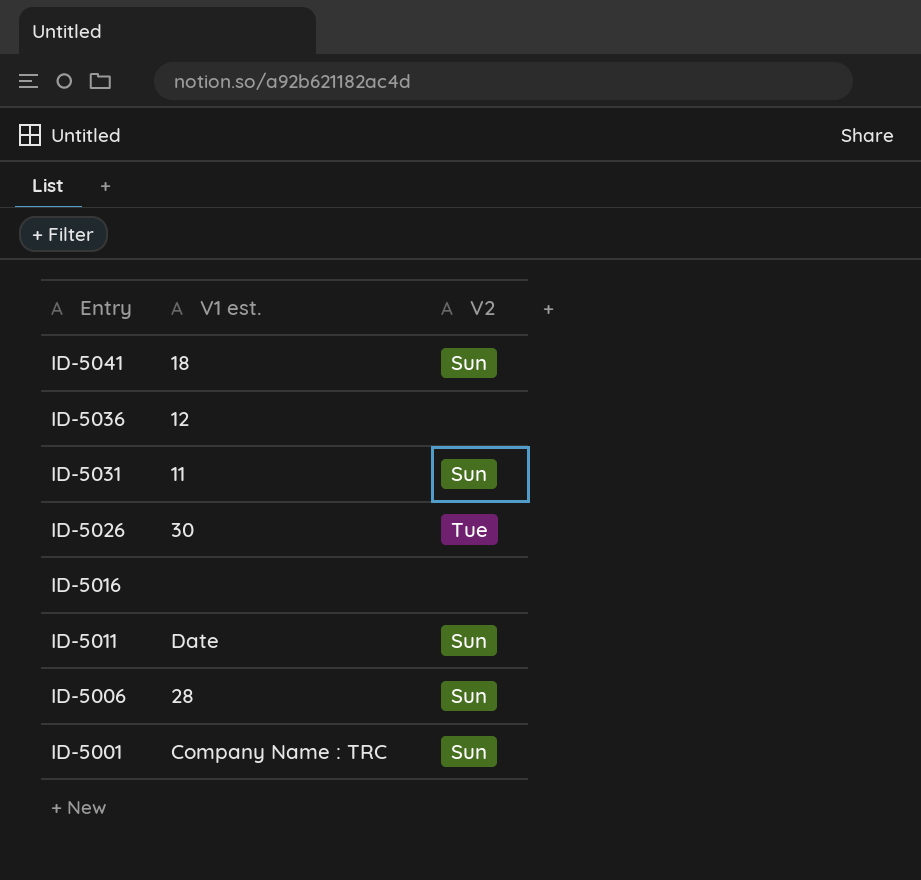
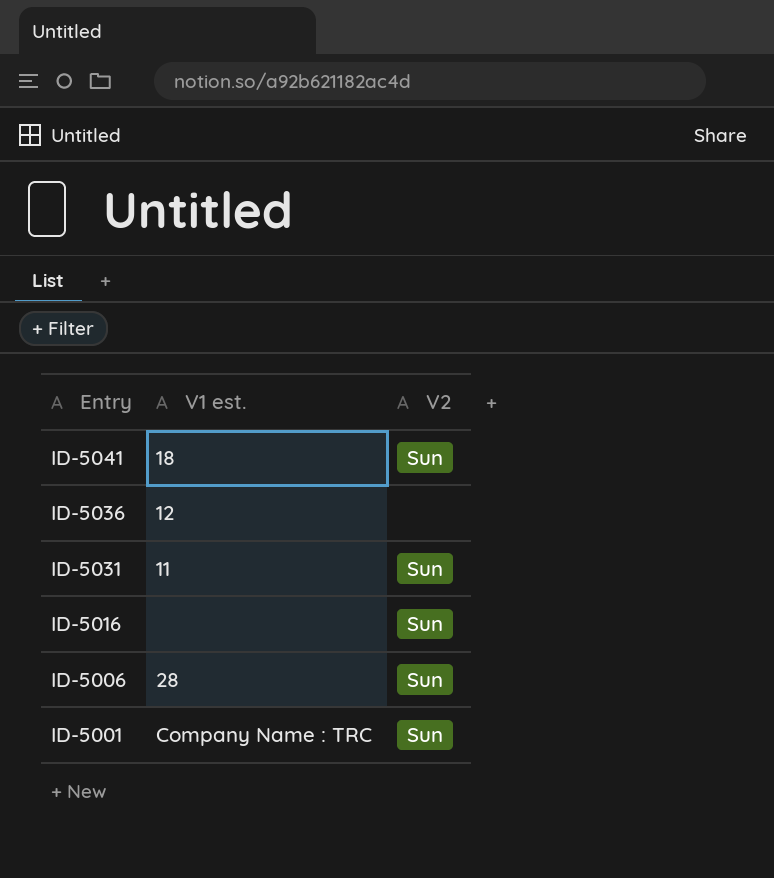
row ID-5026: 30 | Tue -> none
row ID-5011: Date | Sun -> none
ID-5016 | V2: none -> Sun

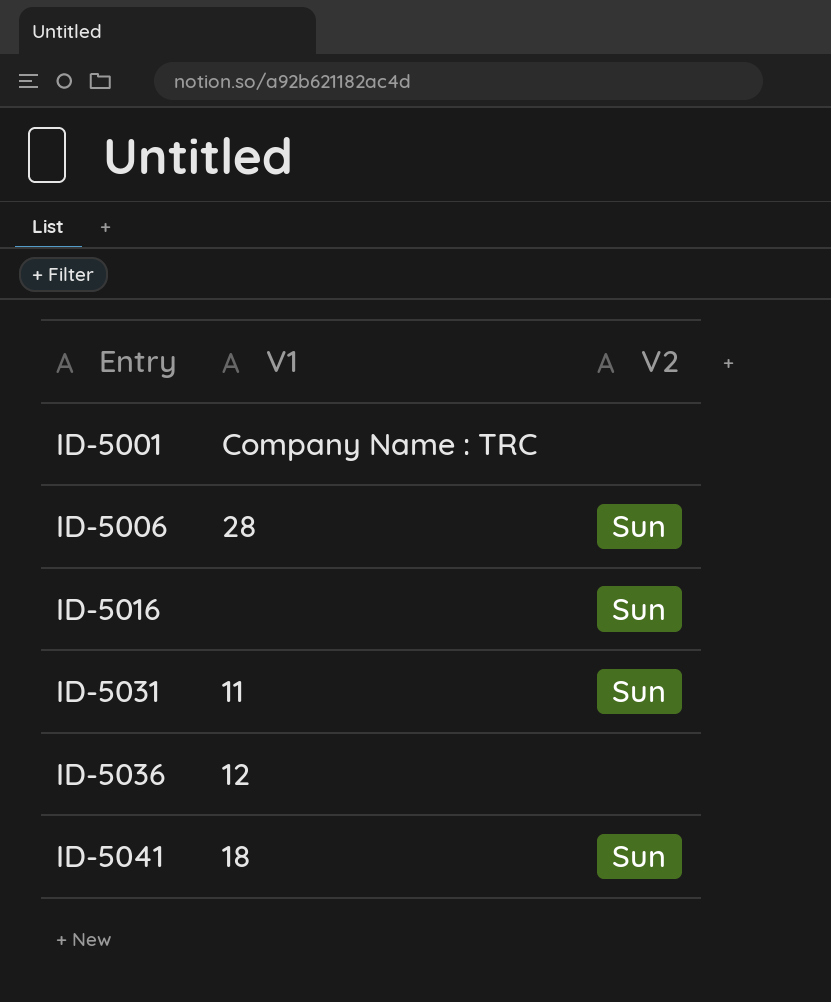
row order: Entry descending -> Entry ascending
column name: V1 est. -> V1
ID-5001 | V2: Sun -> none

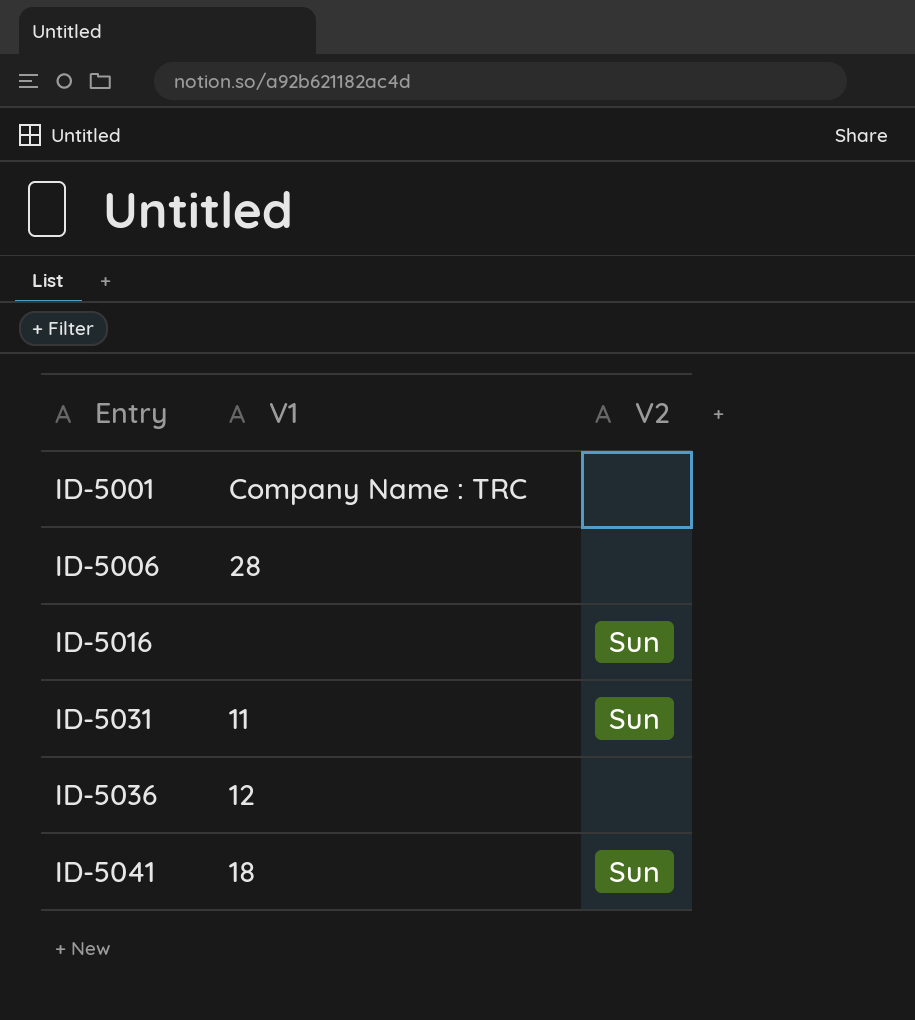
ID-5006 | V2: Sun -> none

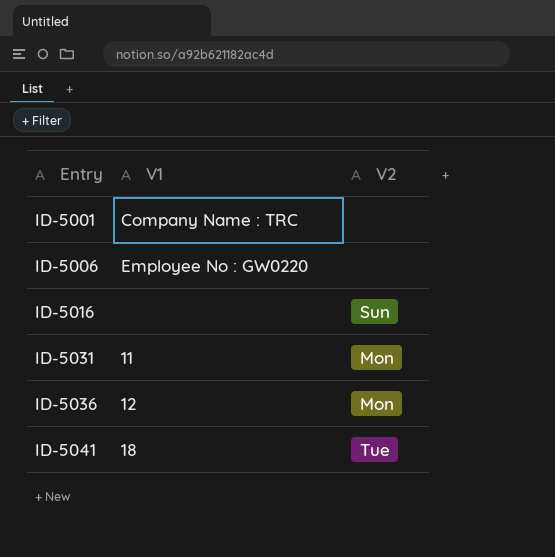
ID-5006 | V1: 28 -> Employee No : GW0220
ID-5031 | V2: Sun -> Mon
ID-5036 | V2: none -> Mon
ID-5041 | V2: Sun -> Tue

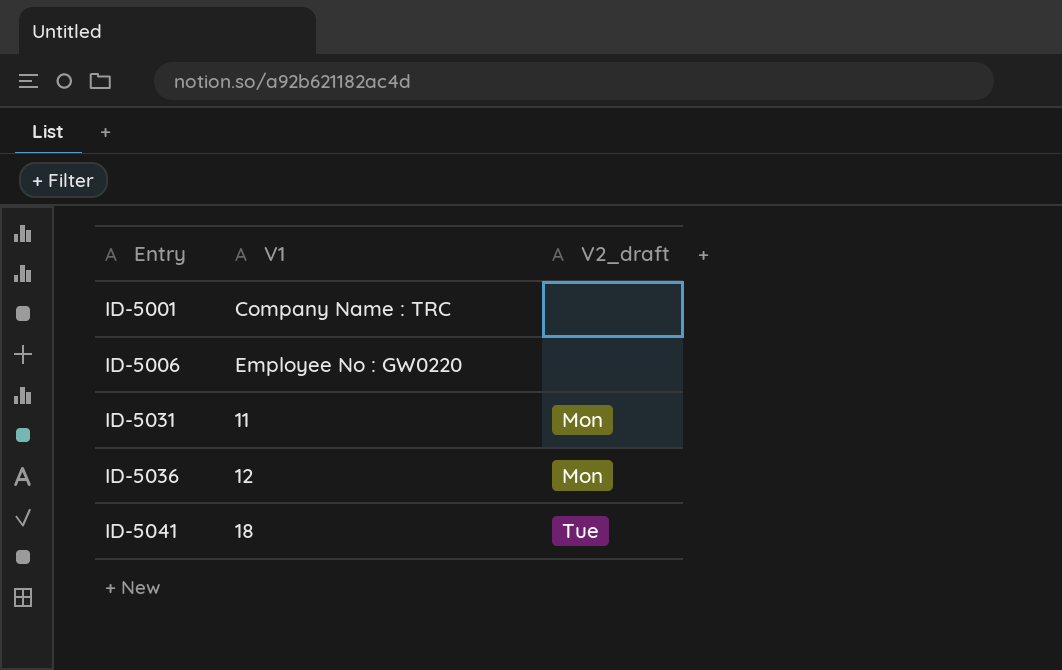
column name: V2 -> V2_draft
row ID-5016: none | Sun -> none

